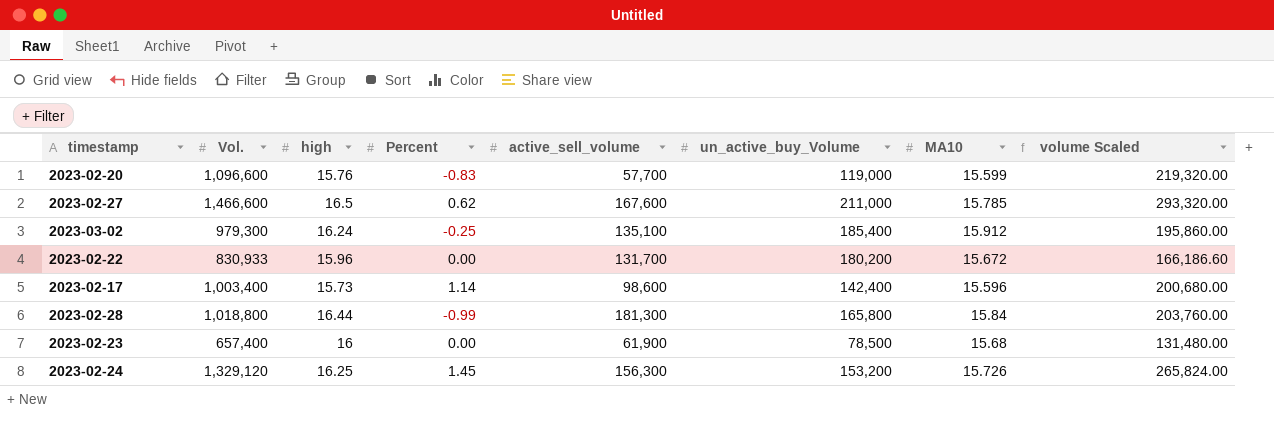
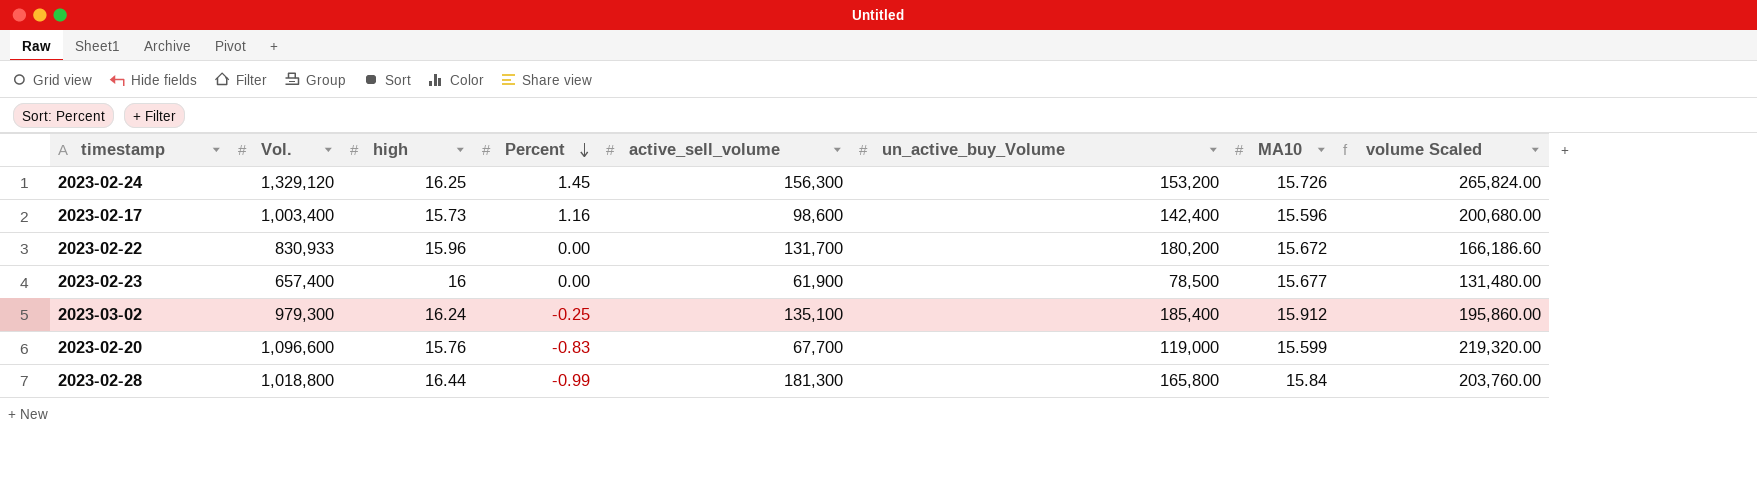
row order: none -> Percent descending
row 2023-02-27: 1,466,600 | 16.5 | 0.62 | 167,600 | 211,000 | 15.785 | 293,320.00 -> none
2023-02-17 | Percent: 1.14 -> 1.16
2023-02-23 | MA10: 15.68 -> 15.677
2023-02-20 | active_sell_volume: 57,700 -> 67,700

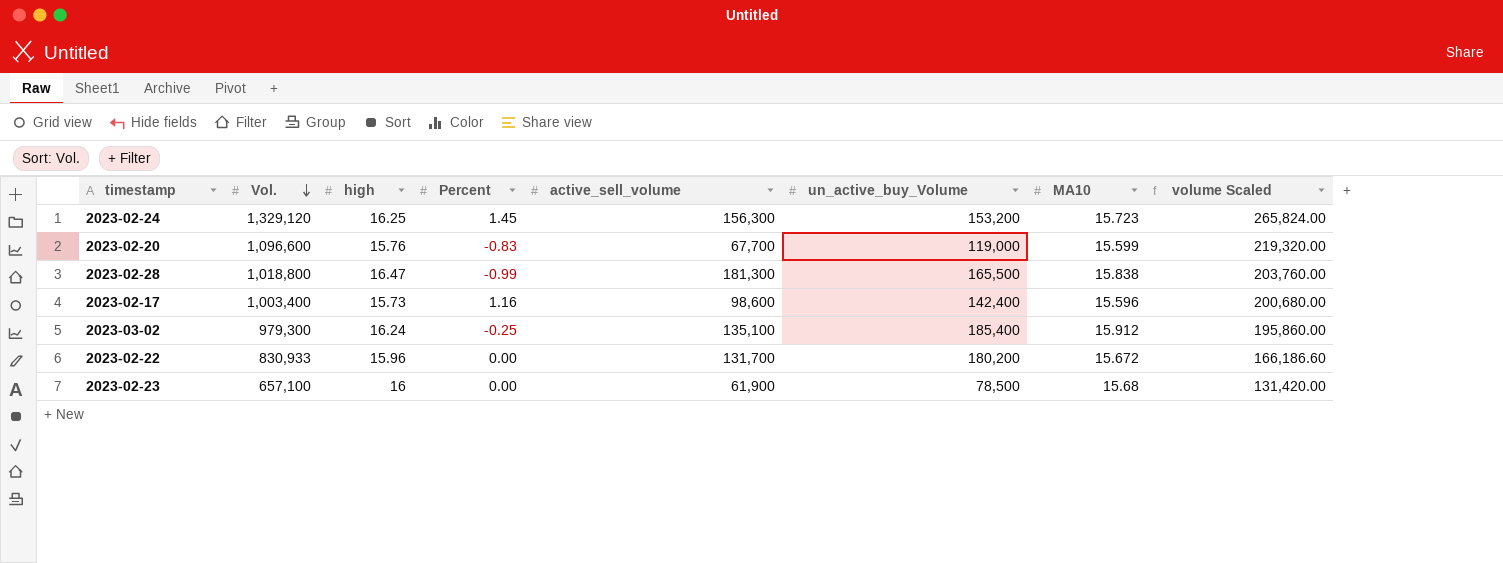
row order: Percent descending -> Vol. descending
2023-02-24 | MA10: 15.726 -> 15.723
2023-02-28 | high: 16.44 -> 16.47
2023-02-28 | un_active_buy_Volume: 165,800 -> 165,500
2023-02-28 | MA10: 15.84 -> 15.838
2023-02-23 | Vol.: 657,400 -> 657,100
2023-02-23 | MA10: 15.677 -> 15.68
2023-02-23 | volume Scaled: 131,480.00 -> 131,420.00

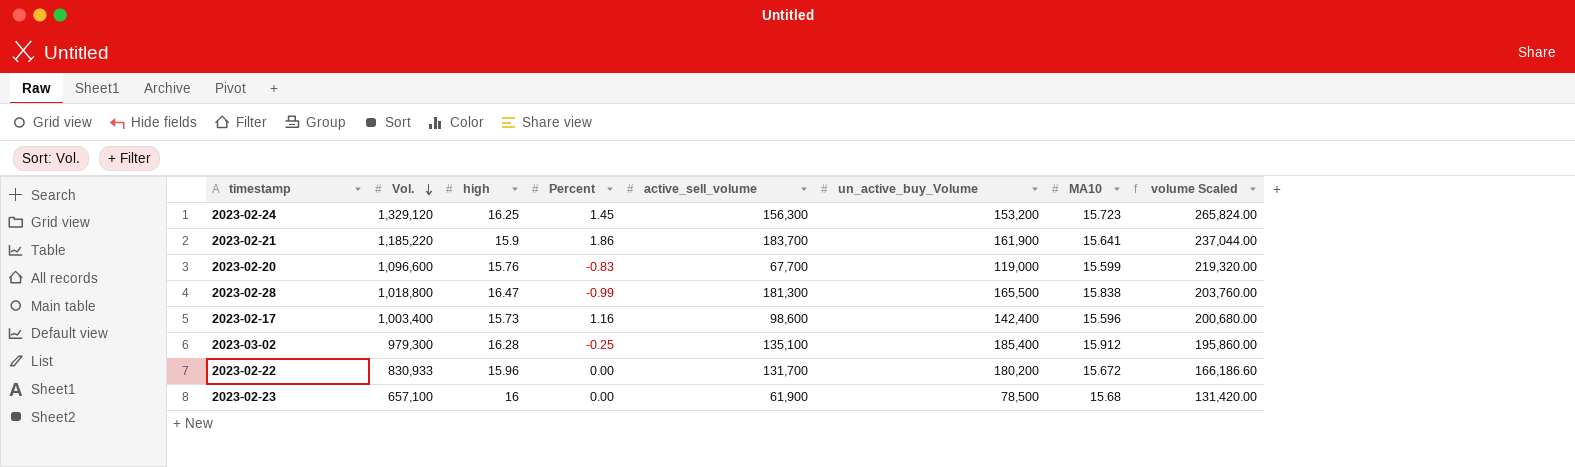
row 2023-02-21: none -> 1,185,220 | 15.9 | 1.86 | 183,700 | 161,900 | 15.641 | 237,044.00
2023-03-02 | high: 16.24 -> 16.28

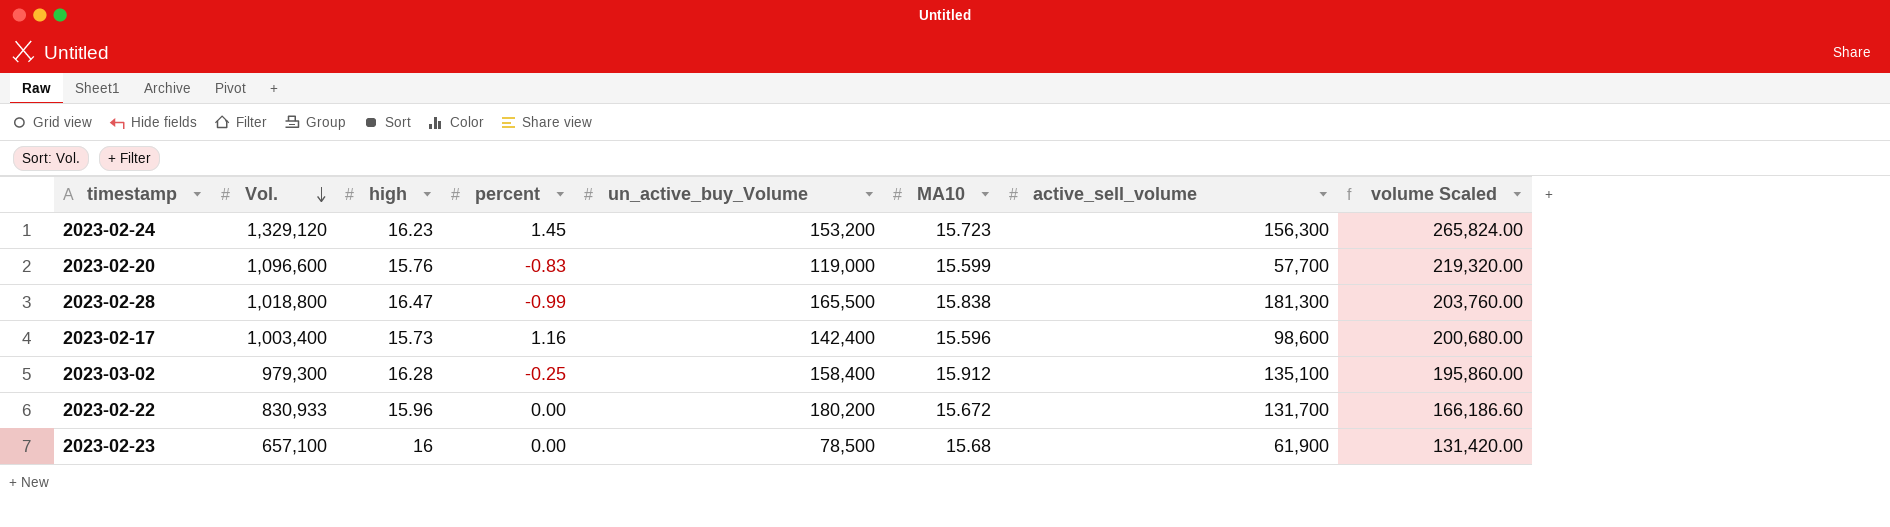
column name: Percent -> percent
column active_sell_volume | position: 5 -> 7
row 2023-02-21: 1,185,220 | 15.9 | 1.86 | 183,700 | 161,900 | 15.641 | 237,044.00 -> none
2023-02-24 | high: 16.25 -> 16.23
2023-02-20 | active_sell_volume: 67,700 -> 57,700
2023-03-02 | un_active_buy_Volume: 185,400 -> 158,400

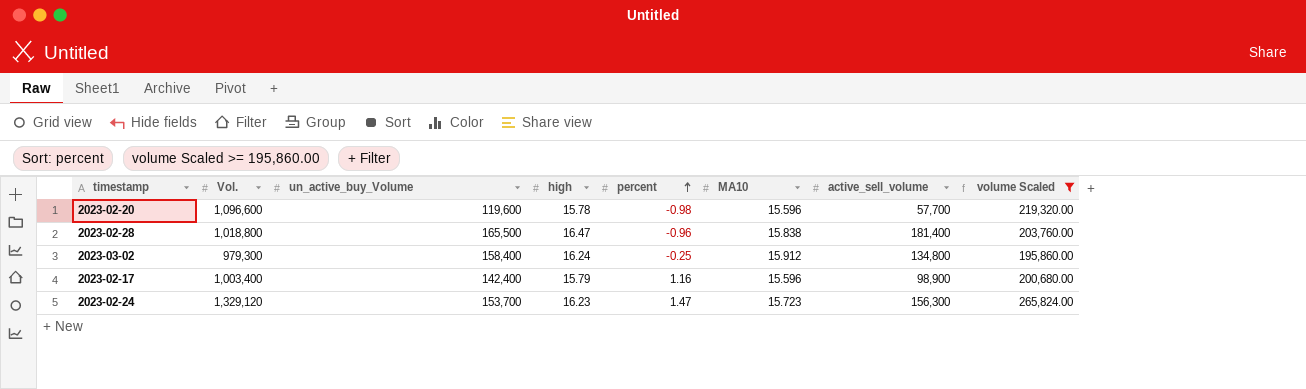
filter: none -> volume Scaled >= 195,860.00
row order: Vol. descending -> percent ascending
column un_active_buy_Volume | position: 5 -> 3
2023-02-20 | un_active_buy_Volume: 119,000 -> 119,600
2023-02-20 | high: 15.76 -> 15.78
2023-02-20 | percent: -0.83 -> -0.98
2023-02-20 | MA10: 15.599 -> 15.596
2023-02-28 | percent: -0.99 -> -0.96
2023-02-28 | active_sell_volume: 181,300 -> 181,400
2023-03-02 | high: 16.28 -> 16.24
2023-03-02 | active_sell_volume: 135,100 -> 134,800
2023-02-17 | high: 15.73 -> 15.79
2023-02-17 | active_sell_volume: 98,600 -> 98,900
2023-02-24 | un_active_buy_Volume: 153,200 -> 153,700
2023-02-24 | percent: 1.45 -> 1.47

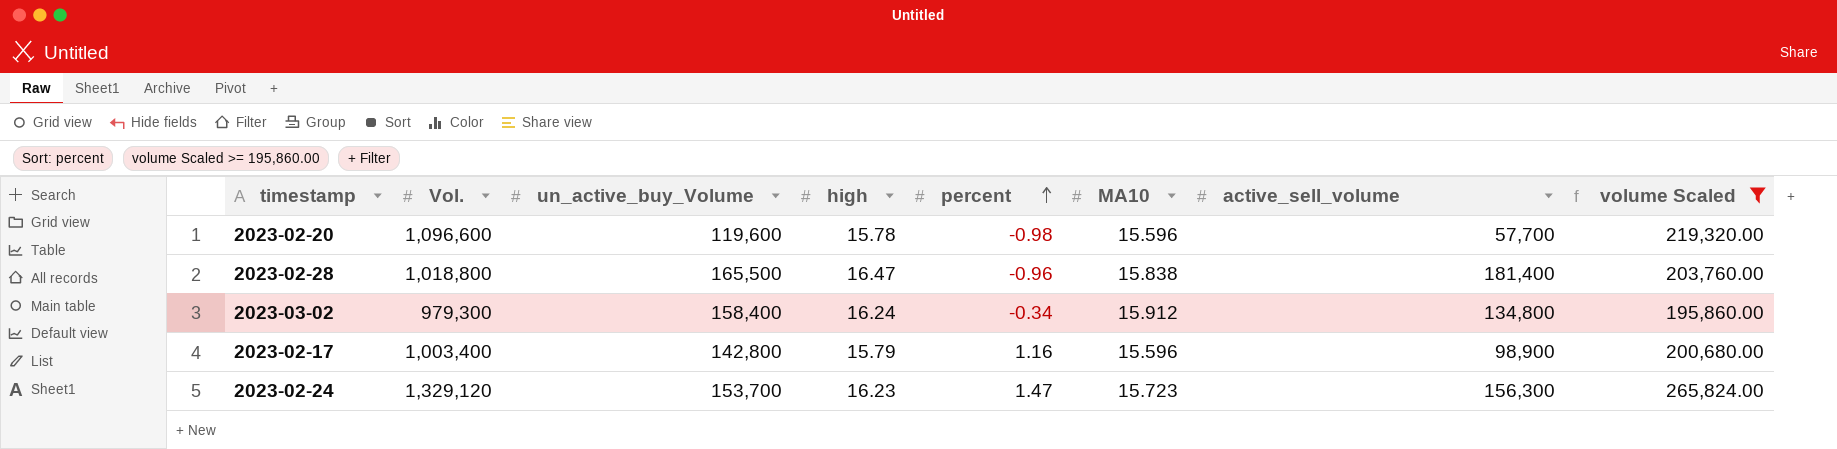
2023-03-02 | percent: -0.25 -> -0.34
2023-02-17 | un_active_buy_Volume: 142,400 -> 142,800

